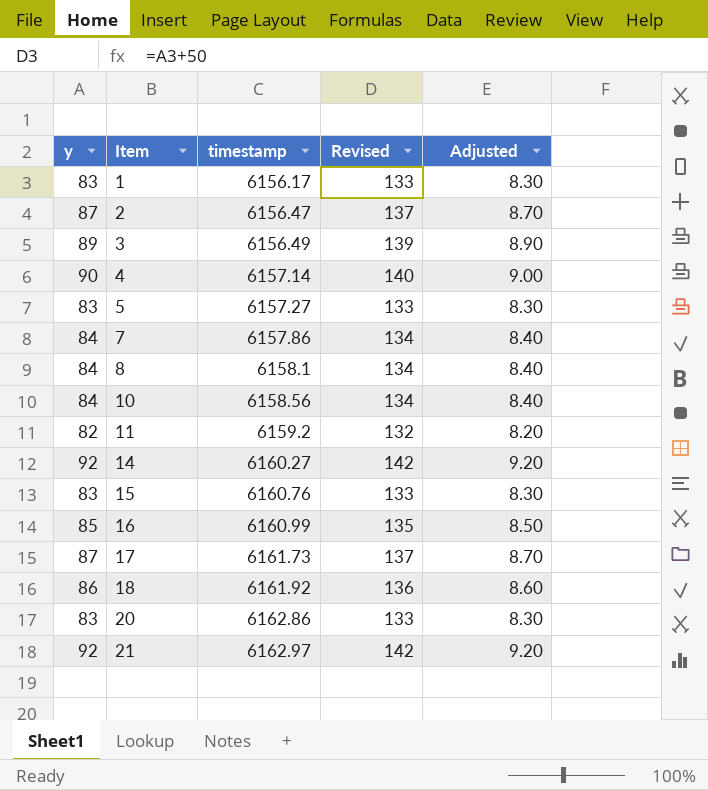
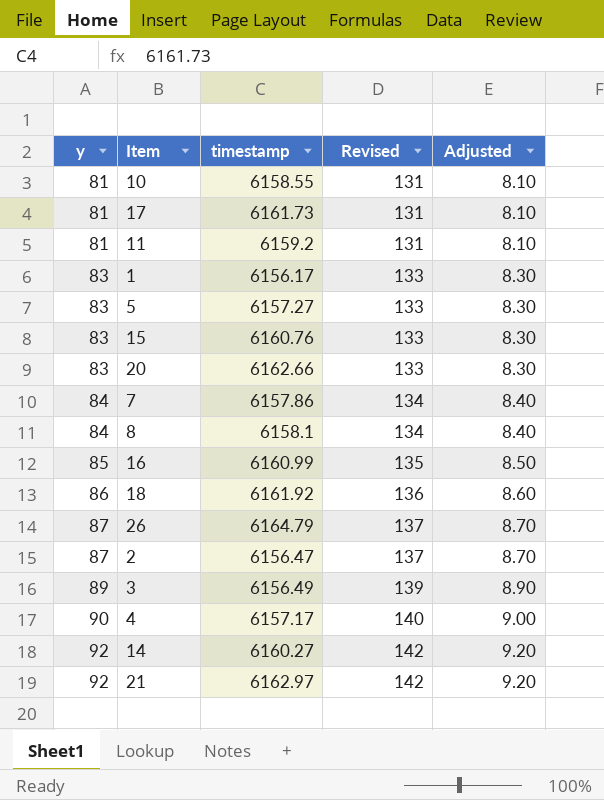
row order: Item ascending -> y ascending
10 | y: 84 -> 81
10 | timestamp: 6158.56 -> 6158.55
10 | Revised: 134 -> 131
10 | Adjusted: 8.40 -> 8.10
17 | y: 87 -> 81
17 | Revised: 137 -> 131
17 | Adjusted: 8.70 -> 8.10
11 | y: 82 -> 81
11 | Revised: 132 -> 131
11 | Adjusted: 8.20 -> 8.10
20 | timestamp: 6162.86 -> 6162.66
row 26: none -> 87 | 6164.79 | 137 | 8.70
4 | timestamp: 6157.14 -> 6157.17

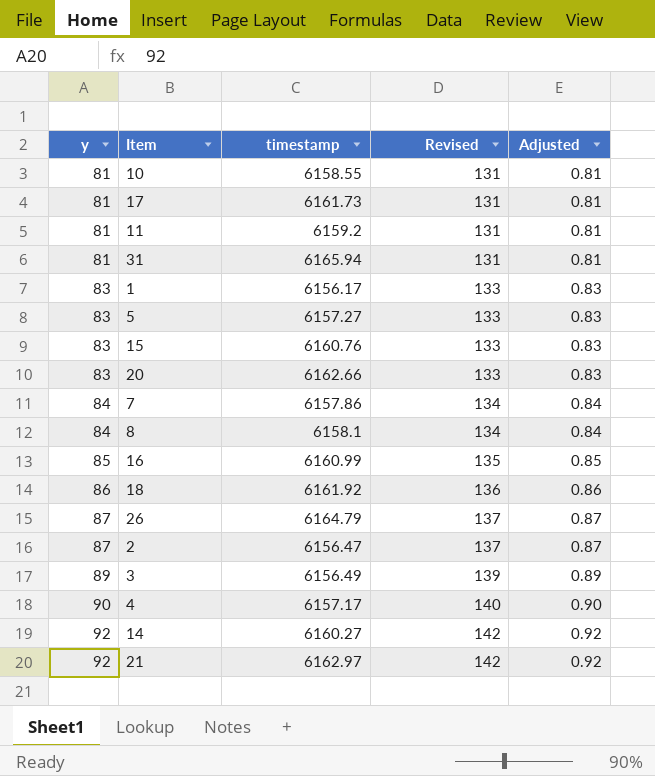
column Adjusted | formula: [y] * 0.1 -> [y] * 0.01
row 31: none -> 81 | 6165.94 | 131 | 0.81

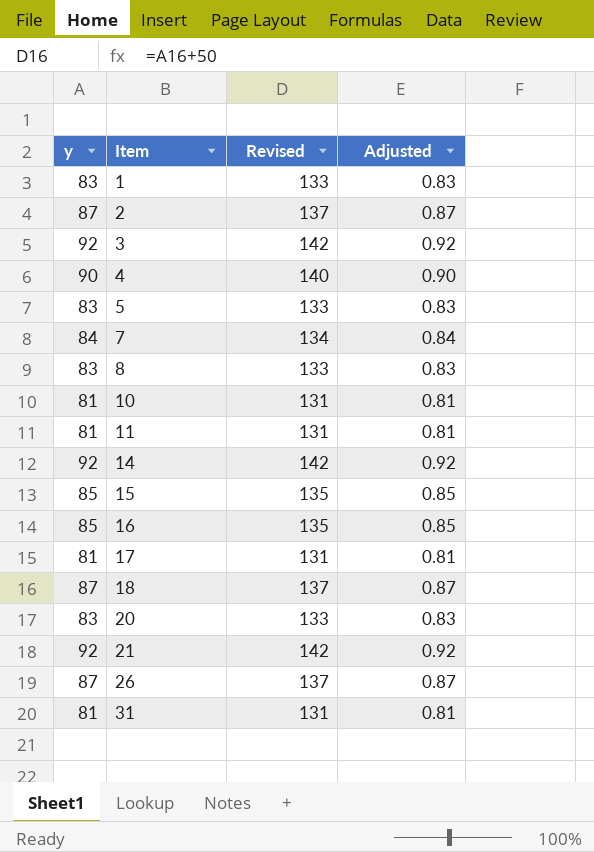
row order: y ascending -> Item ascending
column timestamp | position: 3 -> none
3 | y: 89 -> 92
3 | Revised: 139 -> 142
3 | Adjusted: 0.89 -> 0.92
8 | y: 84 -> 83
8 | Revised: 134 -> 133
8 | Adjusted: 0.84 -> 0.83
15 | y: 83 -> 85
15 | Revised: 133 -> 135
15 | Adjusted: 0.83 -> 0.85
18 | y: 86 -> 87
18 | Revised: 136 -> 137
18 | Adjusted: 0.86 -> 0.87

